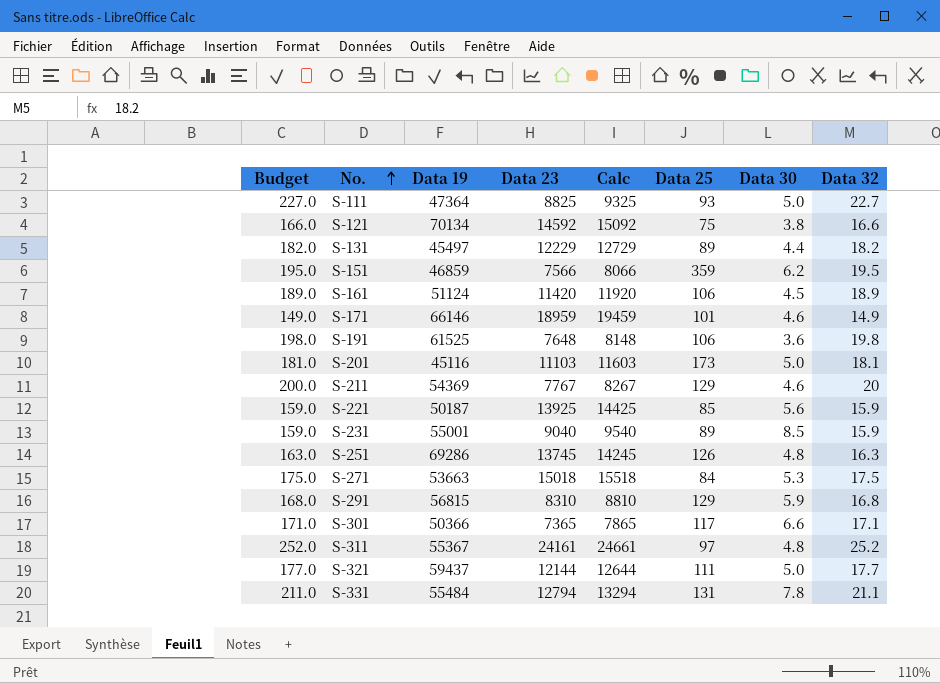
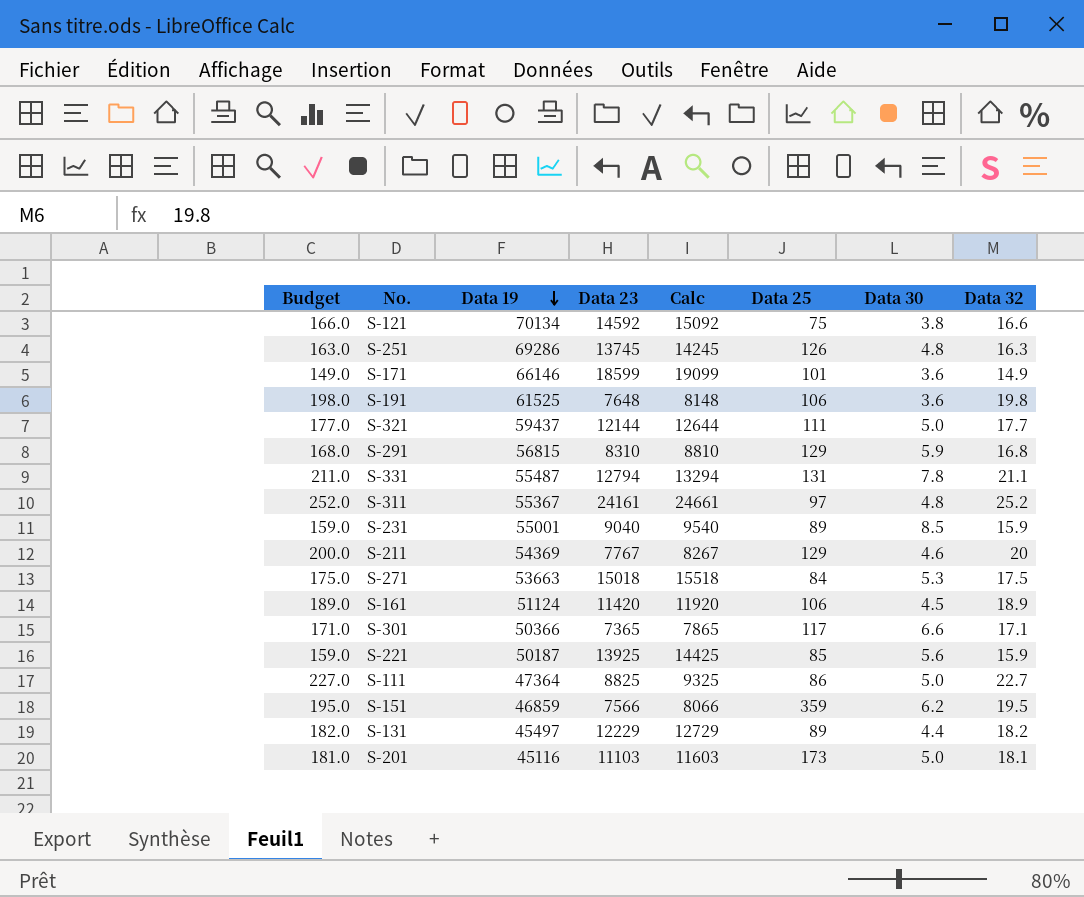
row order: No. ascending -> Data 19 descending
S-171 | Data 23: 18959 -> 18599
S-171 | Calc: 19459 -> 19099
S-171 | Data 30: 4.6 -> 3.6
S-331 | Data 19: 55484 -> 55487
S-111 | Data 25: 93 -> 86

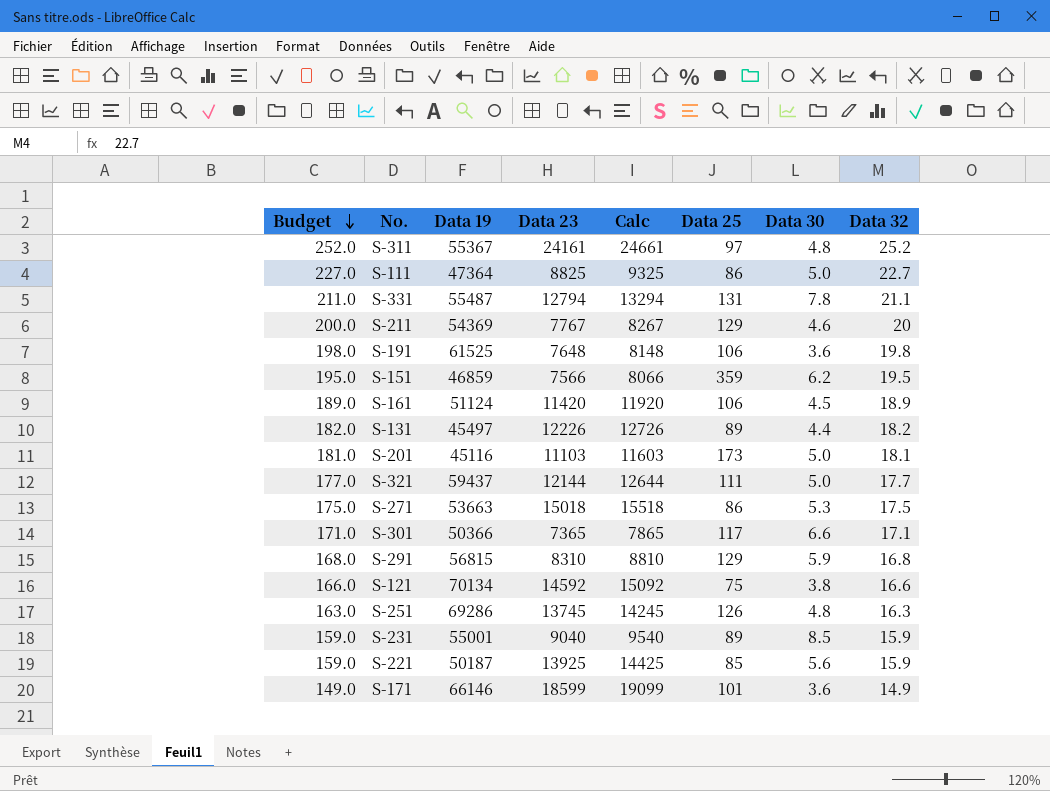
row order: Data 19 descending -> Budget descending
S-131 | Data 23: 12229 -> 12226
S-131 | Calc: 12729 -> 12726
S-271 | Data 25: 84 -> 86

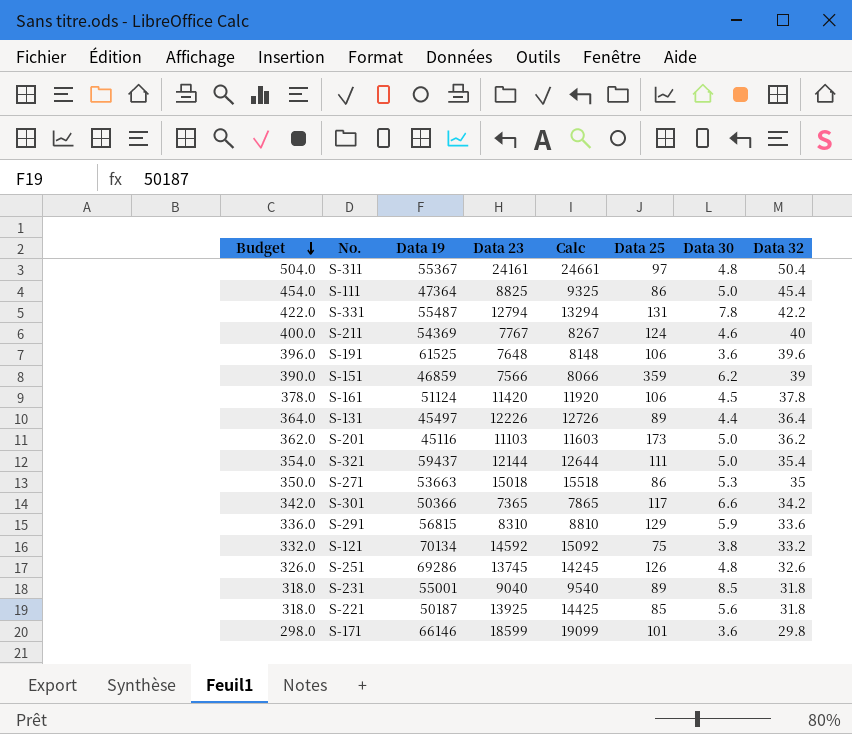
S-311 | Budget: 252.0 -> 504.0
S-311 | Data 32: 25.2 -> 50.4
S-111 | Budget: 227.0 -> 454.0
S-111 | Data 32: 22.7 -> 45.4
S-331 | Budget: 211.0 -> 422.0
S-331 | Data 32: 21.1 -> 42.2
S-211 | Budget: 200.0 -> 400.0
S-211 | Data 25: 129 -> 124
S-211 | Data 32: 20 -> 40
S-191 | Budget: 198.0 -> 396.0
S-191 | Data 32: 19.8 -> 39.6
S-151 | Budget: 195.0 -> 390.0
S-151 | Data 32: 19.5 -> 39
S-161 | Budget: 189.0 -> 378.0
S-161 | Data 32: 18.9 -> 37.8
S-131 | Budget: 182.0 -> 364.0
S-131 | Data 32: 18.2 -> 36.4
S-201 | Budget: 181.0 -> 362.0
S-201 | Data 32: 18.1 -> 36.2
S-321 | Budget: 177.0 -> 354.0
S-321 | Data 32: 17.7 -> 35.4
S-271 | Budget: 175.0 -> 350.0
S-271 | Data 32: 17.5 -> 35
S-301 | Budget: 171.0 -> 342.0
S-301 | Data 32: 17.1 -> 34.2
S-291 | Budget: 168.0 -> 336.0
S-291 | Data 32: 16.8 -> 33.6
S-121 | Budget: 166.0 -> 332.0
S-121 | Data 32: 16.6 -> 33.2
S-251 | Budget: 163.0 -> 326.0
S-251 | Data 32: 16.3 -> 32.6
S-231 | Budget: 159.0 -> 318.0
S-231 | Data 32: 15.9 -> 31.8
S-221 | Budget: 159.0 -> 318.0
S-221 | Data 32: 15.9 -> 31.8
S-171 | Budget: 149.0 -> 298.0
S-171 | Data 32: 14.9 -> 29.8

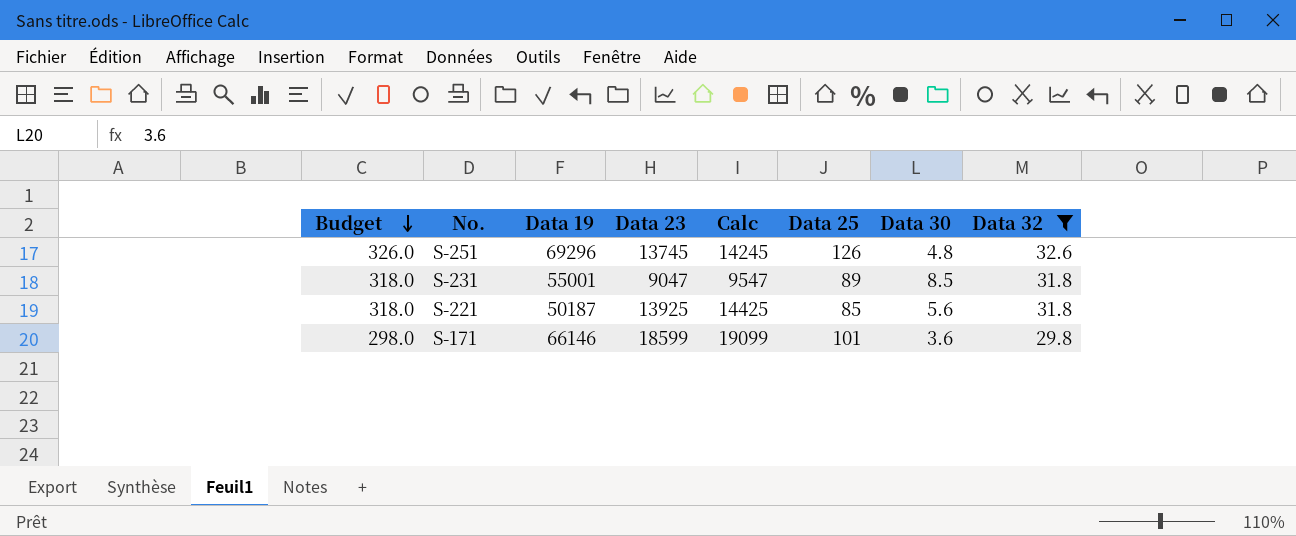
filter: none -> Data 32 <= 32.6
S-251 | Data 19: 69286 -> 69296
S-231 | Data 23: 9040 -> 9047
S-231 | Calc: 9540 -> 9547

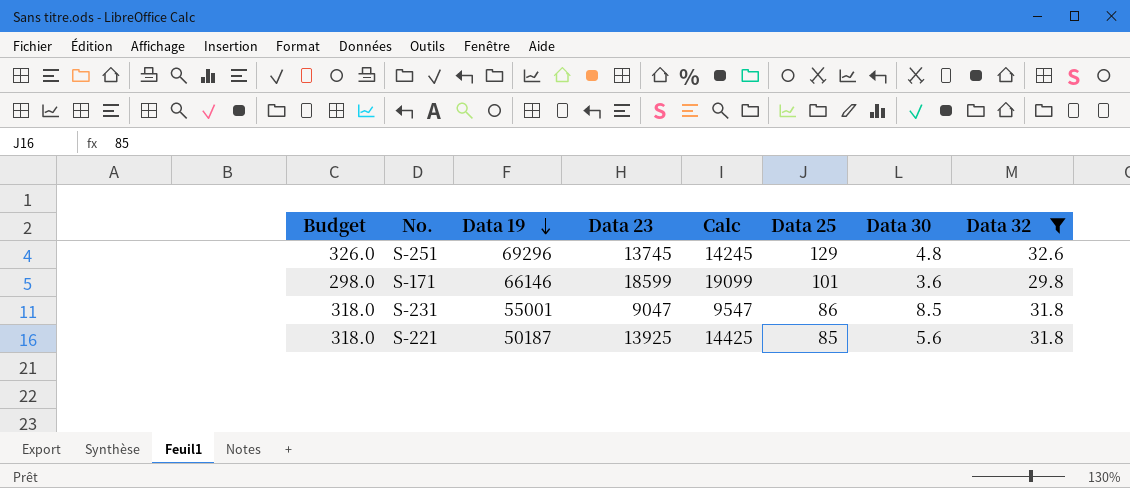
row order: Budget descending -> Data 19 descending
S-251 | Data 25: 126 -> 129
S-231 | Data 25: 89 -> 86

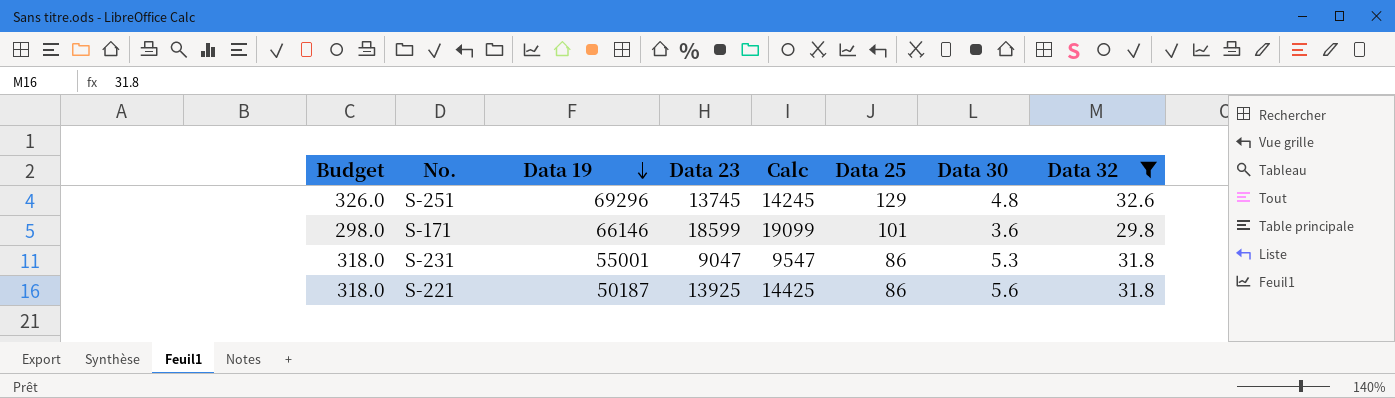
S-231 | Data 30: 8.5 -> 5.3
S-221 | Data 25: 85 -> 86

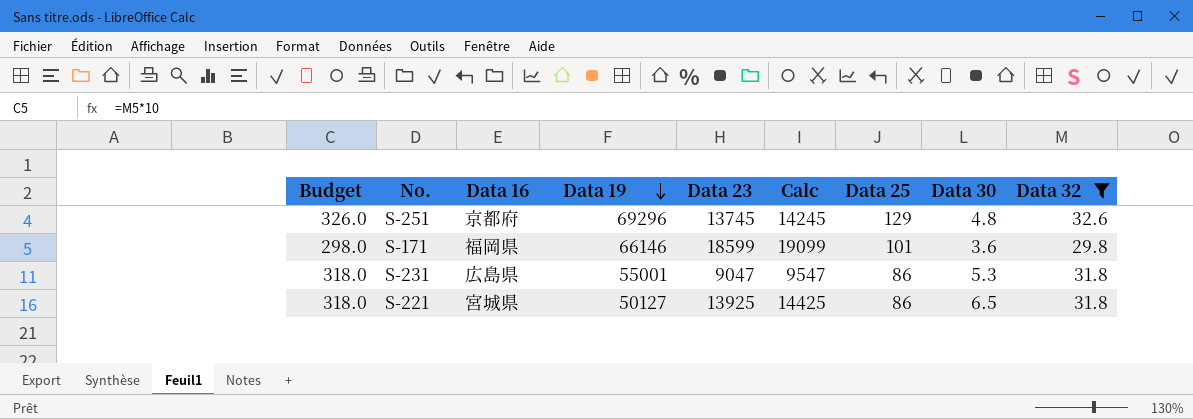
column Data 16 | position: none -> 3
S-221 | Data 19: 50187 -> 50127
S-221 | Data 30: 5.6 -> 6.5

